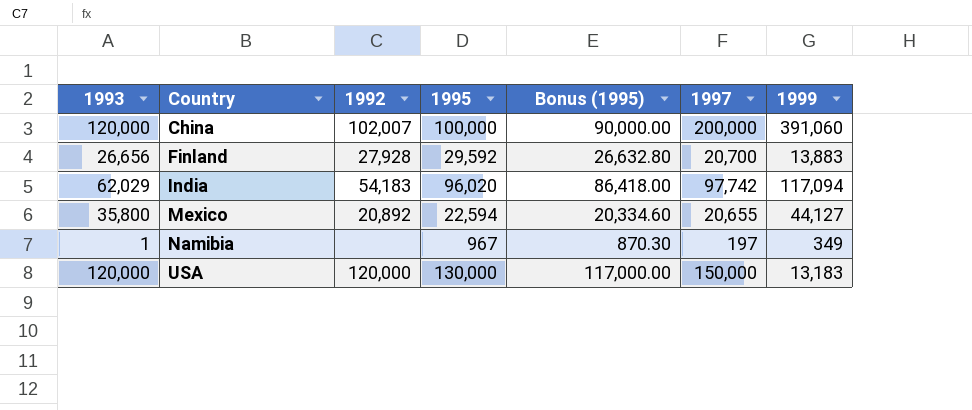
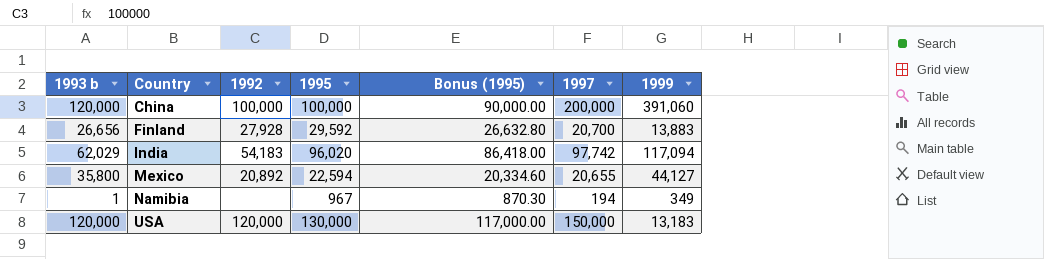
column name: 1993 -> 1993 b
China | 1992: 102,007 -> 100,000
Namibia | 1997: 197 -> 194

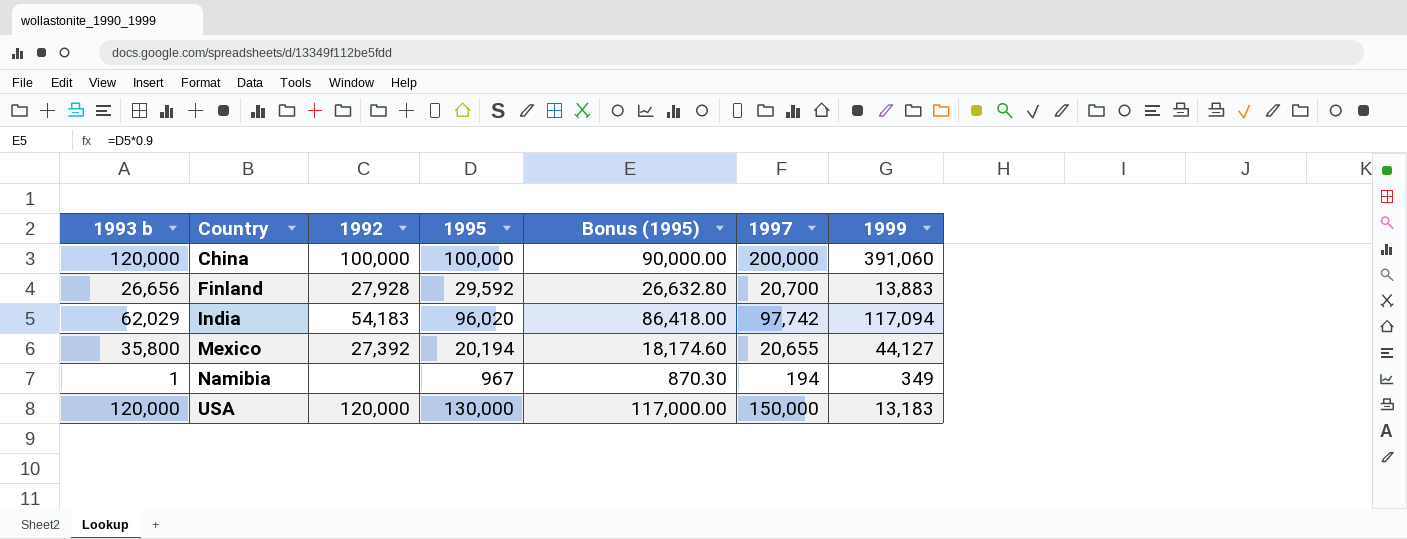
Mexico | 1992: 20,892 -> 27,392
Mexico | 1995: 22,594 -> 20,194
Mexico | Bonus (1995): 20,334.60 -> 18,174.60

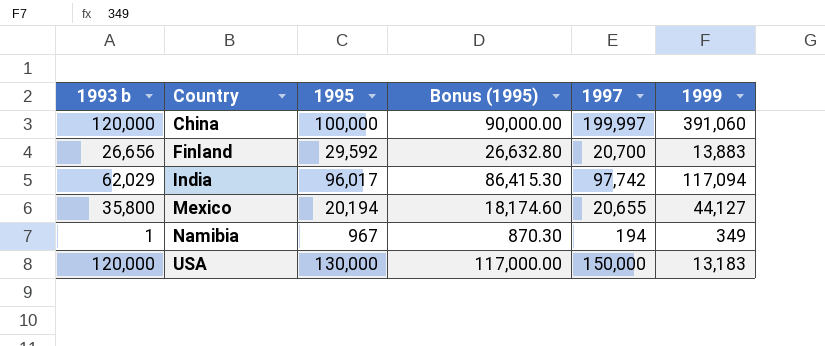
column 1992 | position: 3 -> none
China | 1997: 200,000 -> 199,997
India | 1995: 96,020 -> 96,017
India | Bonus (1995): 86,418.00 -> 86,415.30

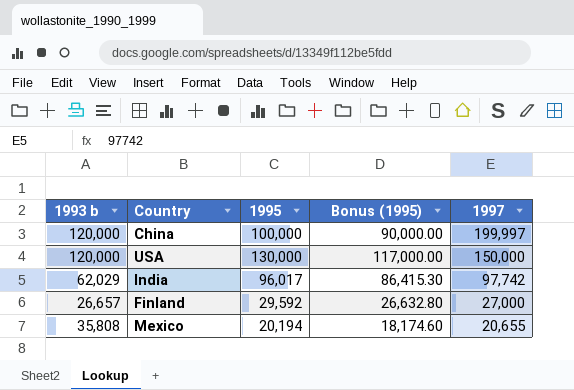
row order: Country ascending -> 1997 descending
column 1999 | position: 6 -> none
row Namibia: 1 | 967 | 870.30 | 194 | 349 -> none
Finland | 1993 b: 26,656 -> 26,657
Finland | 1997: 20,700 -> 27,000
Mexico | 1993 b: 35,800 -> 35,808

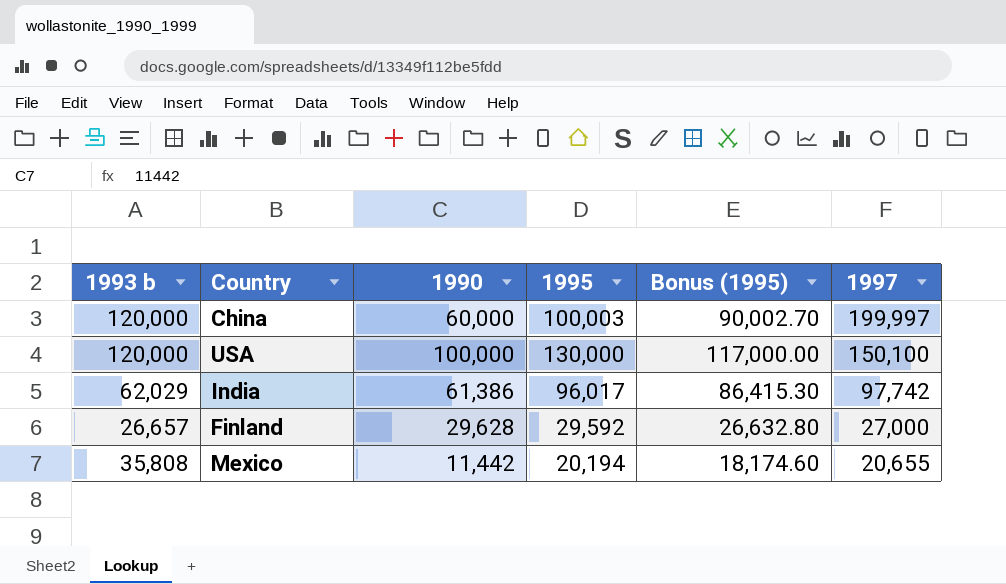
column 1990 | position: none -> 3
China | 1995: 100,000 -> 100,003
China | Bonus (1995): 90,000.00 -> 90,002.70
USA | 1997: 150,000 -> 150,100

